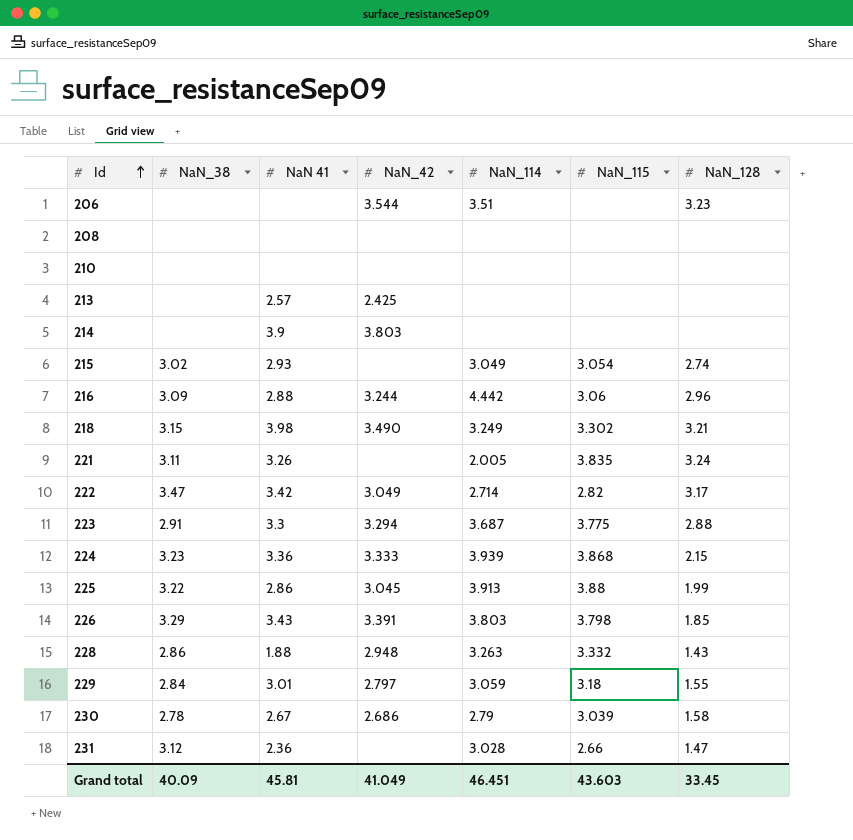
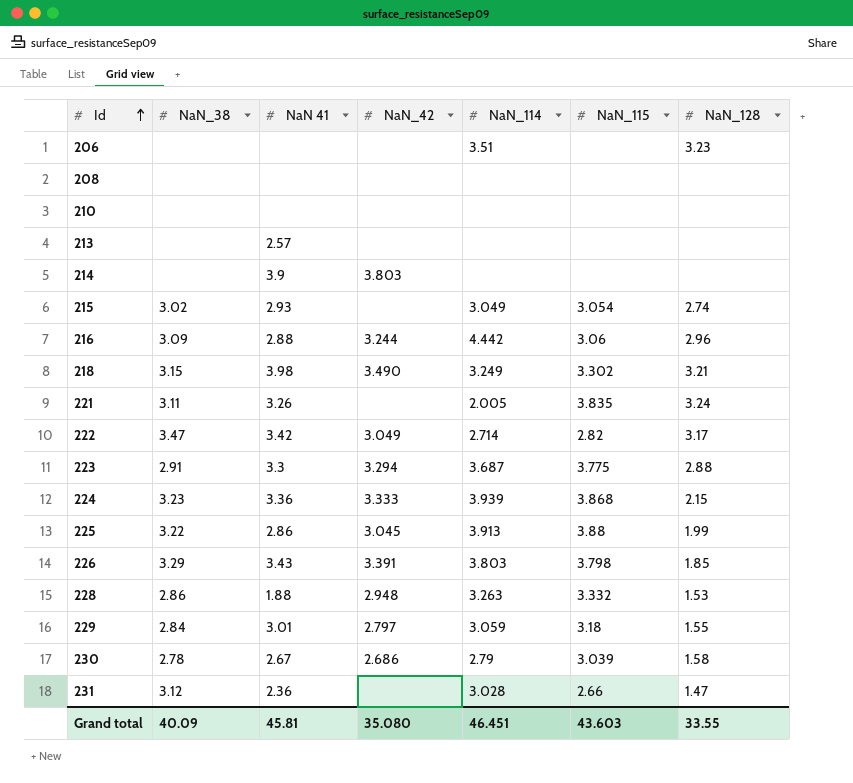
206 | NaN_42: 3.544 -> none
213 | NaN_42: 2.425 -> none
228 | NaN_128: 1.43 -> 1.53
Grand total | NaN_42: 41.049 -> 35.080
Grand total | NaN_128: 33.45 -> 33.55

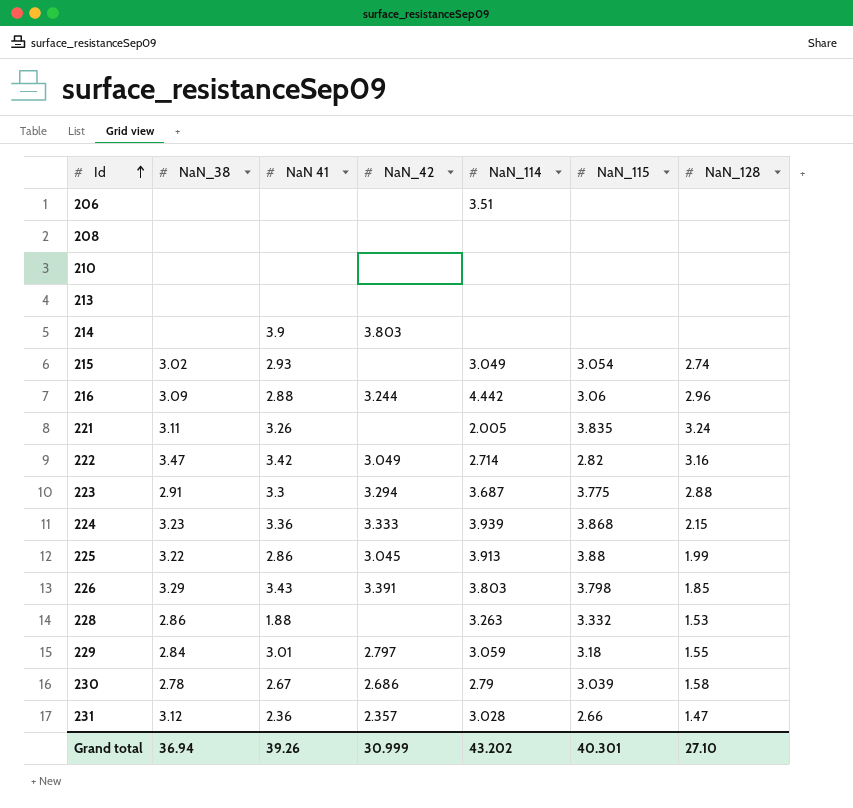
row 218: 3.15 | 3.98 | 3.490 | 3.249 | 3.302 | 3.21 -> none
206 | NaN_128: 3.23 -> none
213 | NaN 41: 2.57 -> none
222 | NaN_128: 3.17 -> 3.16
228 | NaN_42: 2.948 -> none
231 | NaN_42: none -> 2.357
Grand total | NaN_38: 40.09 -> 36.94
Grand total | NaN 41: 45.81 -> 39.26
Grand total | NaN_42: 35.080 -> 30.999
Grand total | NaN_114: 46.451 -> 43.202
Grand total | NaN_115: 43.603 -> 40.301
Grand total | NaN_128: 33.55 -> 27.10

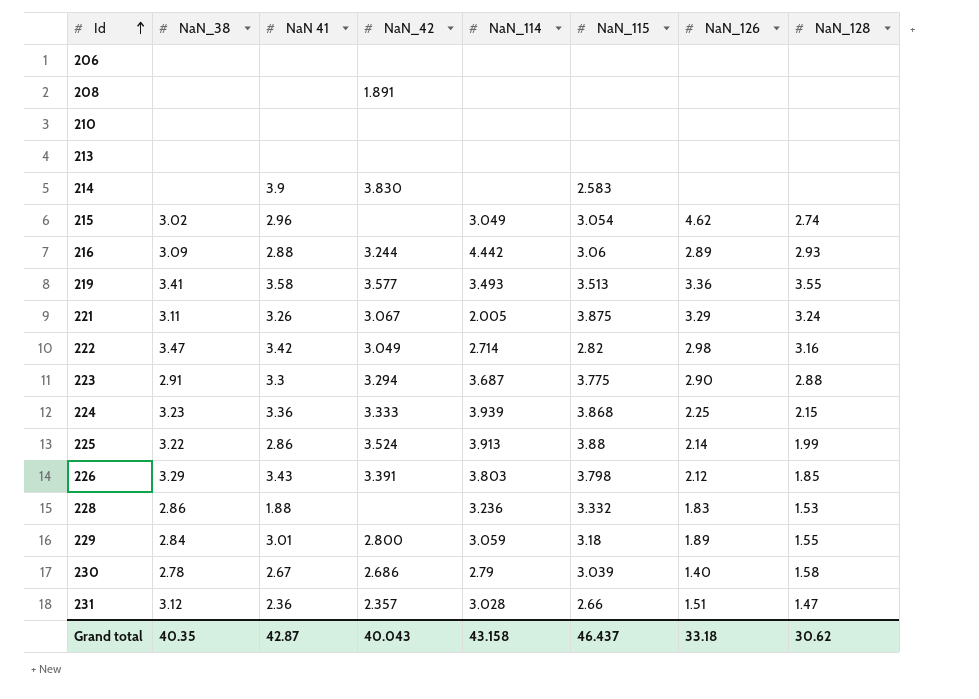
column NaN_126 | position: none -> 7
206 | NaN_114: 3.51 -> none
208 | NaN_42: none -> 1.891
214 | NaN_42: 3.803 -> 3.830
214 | NaN_115: none -> 2.583
215 | NaN 41: 2.93 -> 2.96
216 | NaN_128: 2.96 -> 2.93
row 219: none -> 3.41 | 3.58 | 3.577 | 3.493 | 3.513 | 3.36 | 3.55
221 | NaN_42: none -> 3.067
221 | NaN_115: 3.835 -> 3.875
225 | NaN_42: 3.045 -> 3.524
228 | NaN_114: 3.263 -> 3.236
229 | NaN_42: 2.797 -> 2.800
Grand total | NaN_38: 36.94 -> 40.35
Grand total | NaN 41: 39.26 -> 42.87
Grand total | NaN_42: 30.999 -> 40.043
Grand total | NaN_114: 43.202 -> 43.158
Grand total | NaN_115: 40.301 -> 46.437
Grand total | NaN_128: 27.10 -> 30.62

